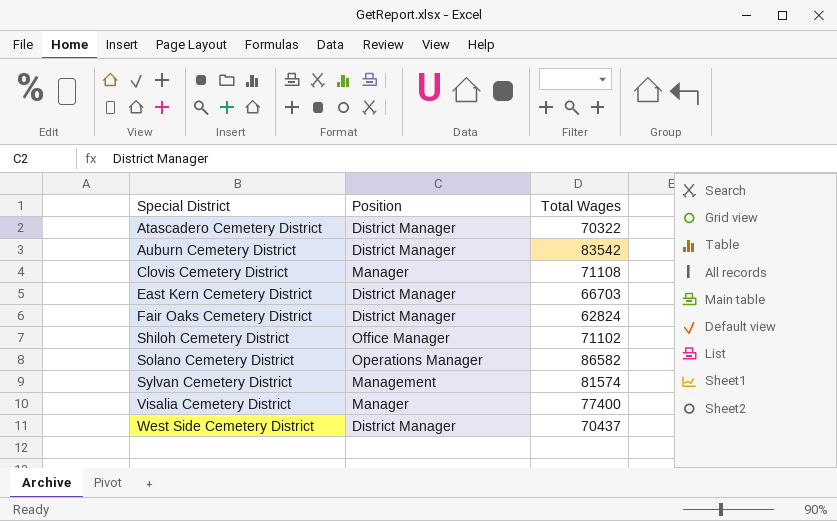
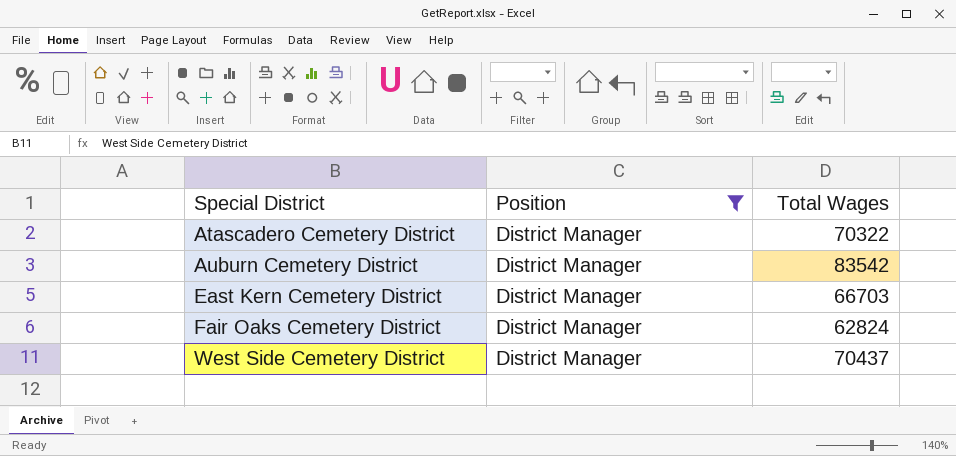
filter: none -> Position = District Manager

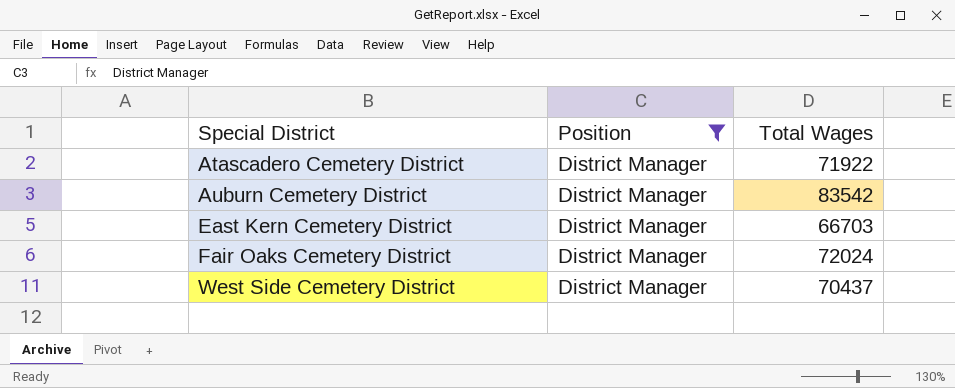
Atascadero Cemetery District | Total Wages: 70322 -> 71922
Fair Oaks Cemetery District | Total Wages: 62824 -> 72024

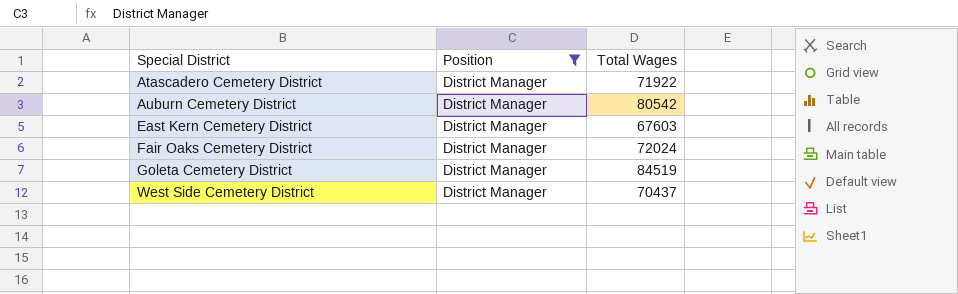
Auburn Cemetery District | Total Wages: 83542 -> 80542
East Kern Cemetery District | Total Wages: 66703 -> 67603
row Goleta Cemetery District: none -> District Manager | 84519

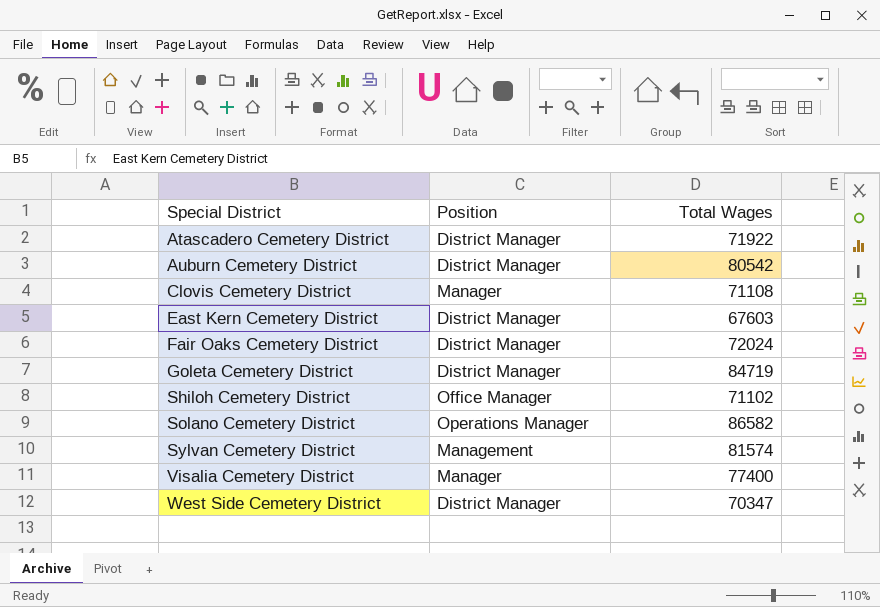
filter: Position = District Manager -> none
Goleta Cemetery District | Total Wages: 84519 -> 84719
West Side Cemetery District | Total Wages: 70437 -> 70347

